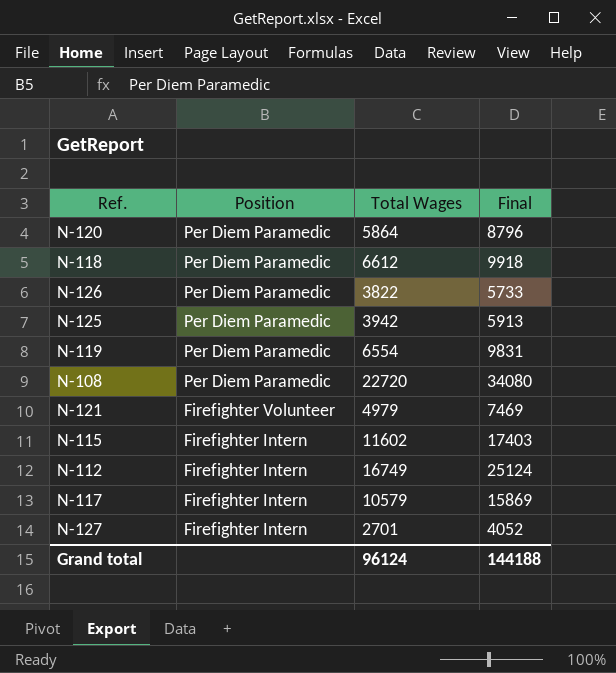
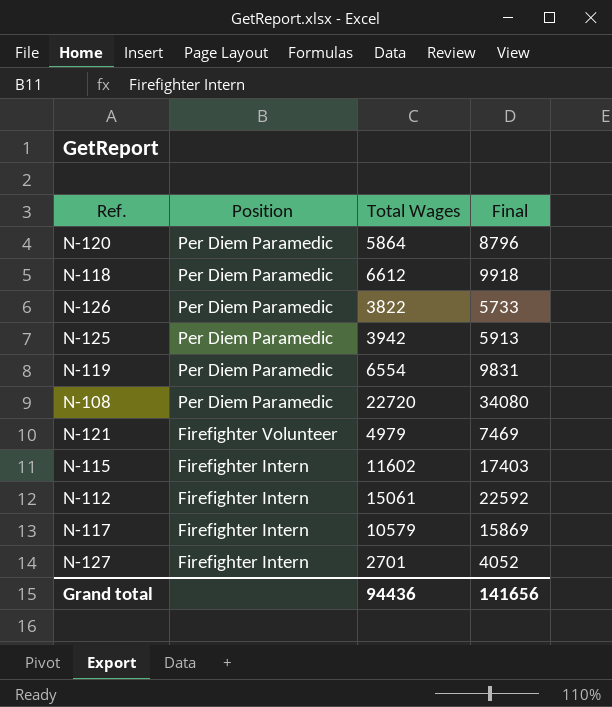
N-112 | Total Wages: 16749 -> 15061
N-112 | Final: 25124 -> 22592
Grand total | Total Wages: 96124 -> 94436
Grand total | Final: 144188 -> 141656

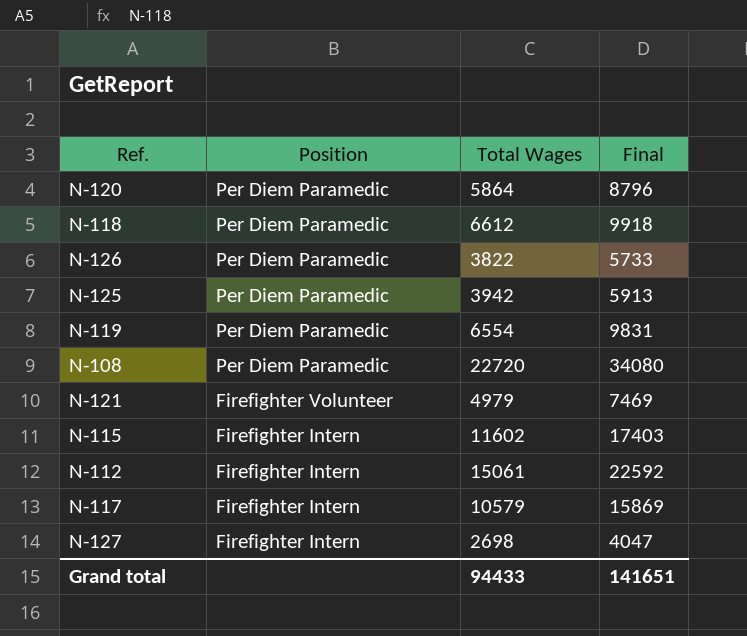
N-127 | Total Wages: 2701 -> 2698
N-127 | Final: 4052 -> 4047
Grand total | Total Wages: 94436 -> 94433
Grand total | Final: 141656 -> 141651

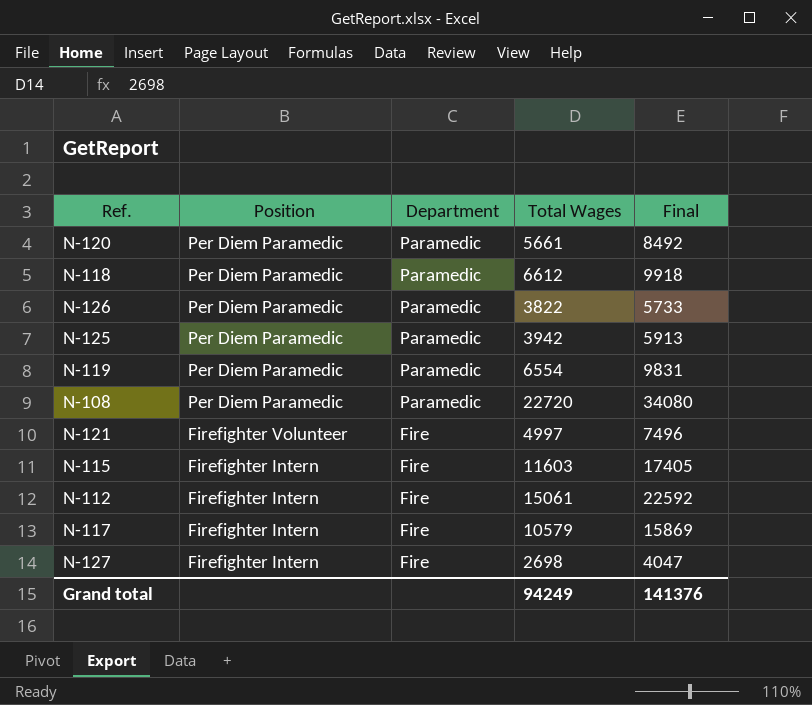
column Department | position: none -> 3
N-120 | Total Wages: 5864 -> 5661
N-120 | Final: 8796 -> 8492
N-121 | Total Wages: 4979 -> 4997
N-121 | Final: 7469 -> 7496
N-115 | Total Wages: 11602 -> 11603
N-115 | Final: 17403 -> 17405
Grand total | Total Wages: 94433 -> 94249
Grand total | Final: 141651 -> 141376

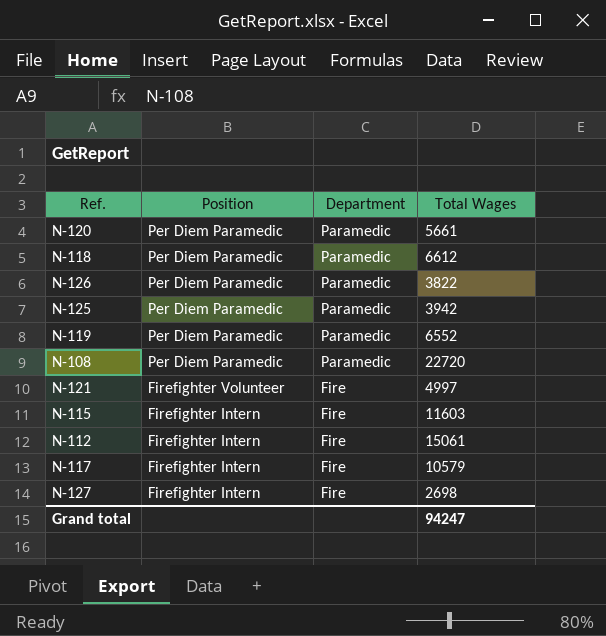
column Final | formula: [Total Wages] * 1.5 -> none
N-119 | Total Wages: 6554 -> 6552
Grand total | Total Wages: 94249 -> 94247

